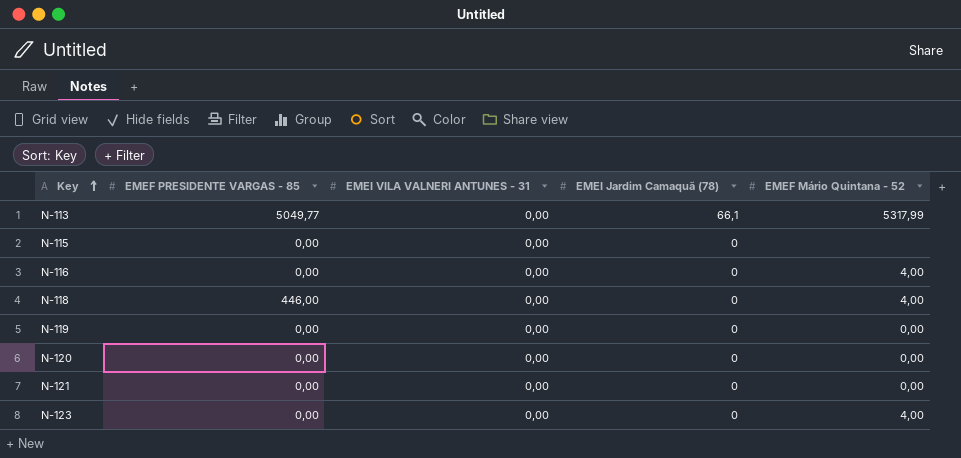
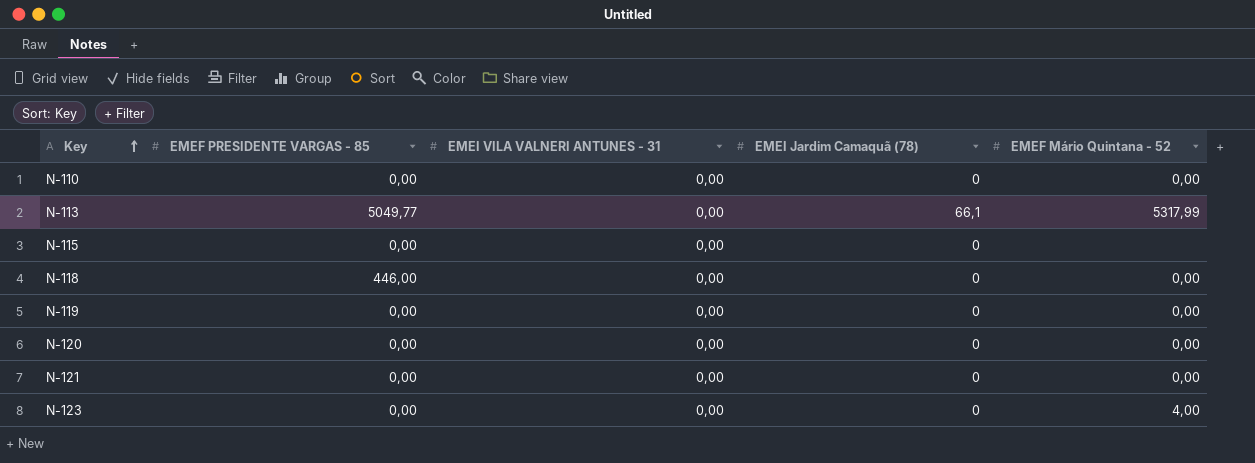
row N-116: 0,00 | 0,00 | 0 | 4,00 -> none
row N-110: none -> 0,00 | 0,00 | 0 | 0,00
N-118 | EMEF Mário Quintana - 52: 4,00 -> 0,00

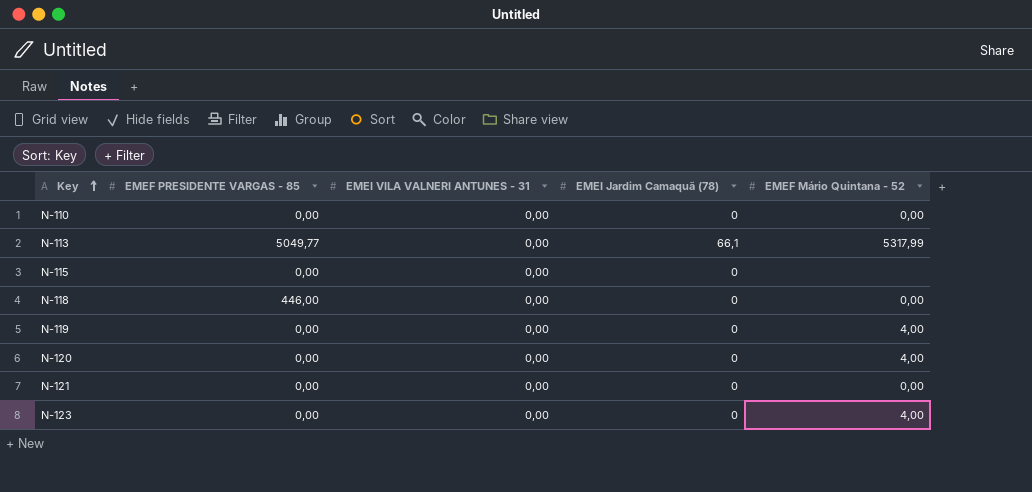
N-119 | EMEF Mário Quintana - 52: 0,00 -> 4,00
N-120 | EMEF Mário Quintana - 52: 0,00 -> 4,00

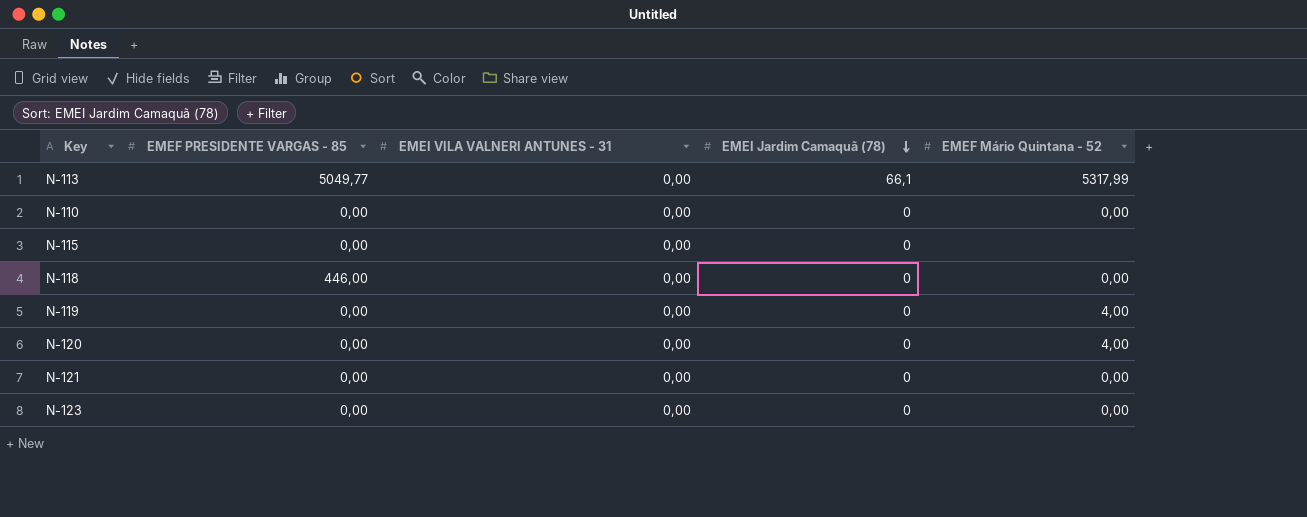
row order: Key ascending -> EMEI Jardim Camaquã (78) descending
N-123 | EMEF Mário Quintana - 52: 4,00 -> 0,00

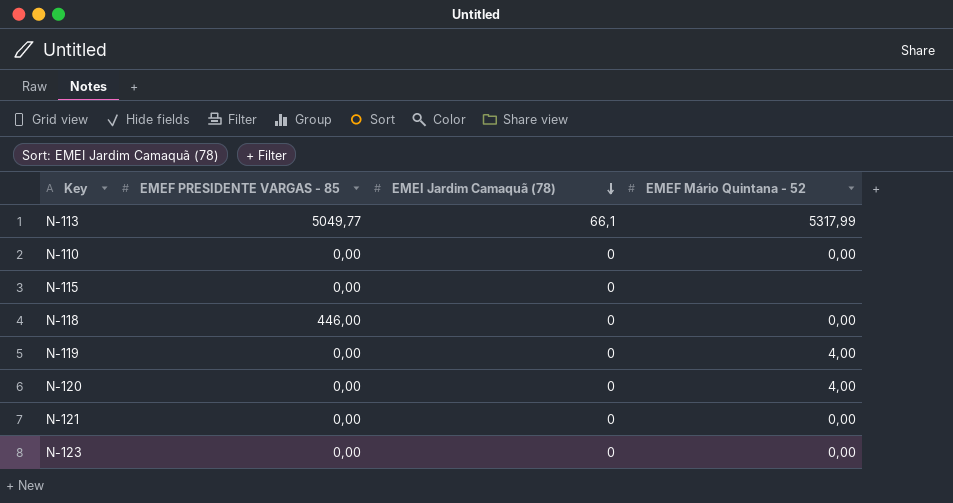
column EMEI VILA VALNERI ANTUNES - 31 | position: 3 -> none

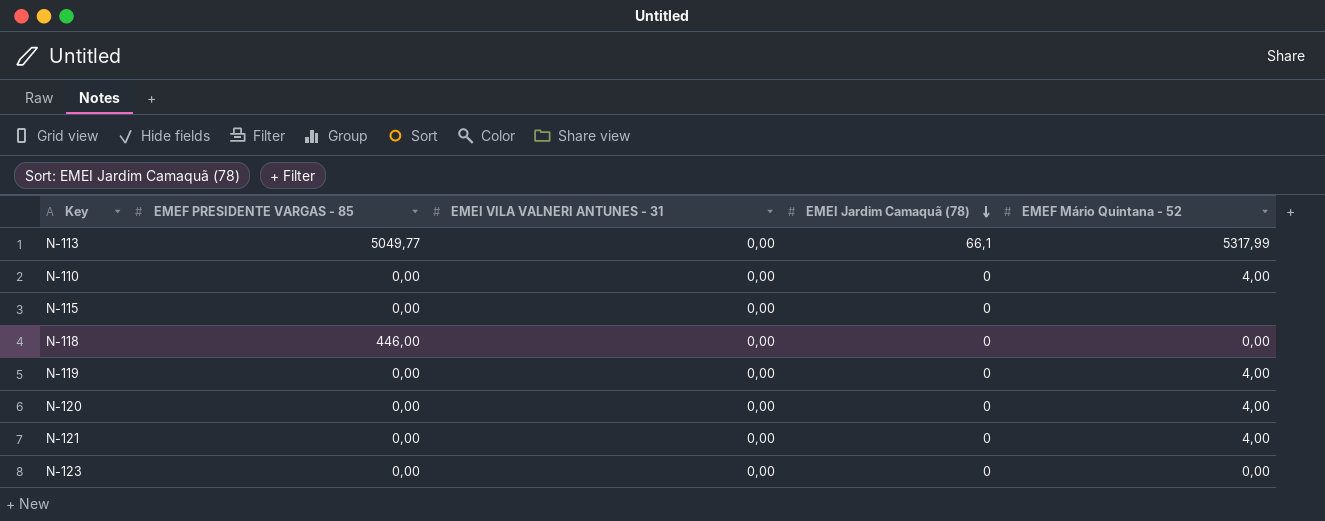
column EMEI VILA VALNERI ANTUNES - 31 | position: none -> 3
N-110 | EMEF Mário Quintana - 52: 0,00 -> 4,00
N-121 | EMEF Mário Quintana - 52: 0,00 -> 4,00

